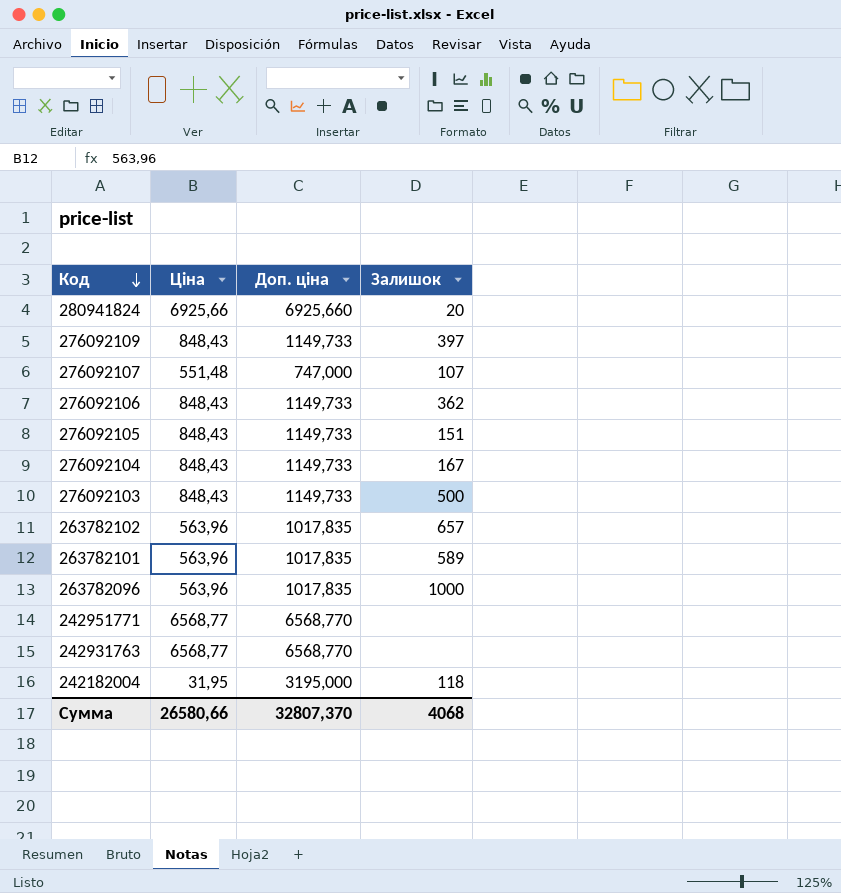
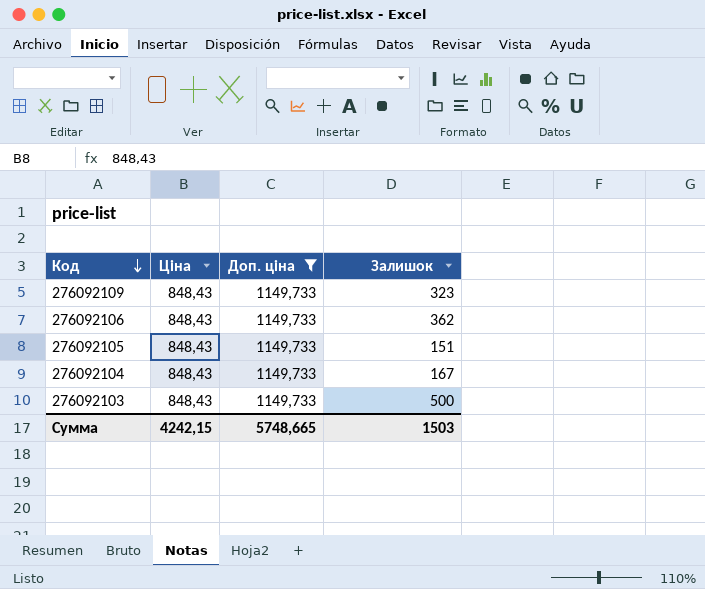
filter: none -> Доп. ціна = 1149,733
276092109 | Залишок: 397 -> 323
Сумма | Ціна: 26580,66 -> 4242,15
Сумма | Доп. ціна: 32807,370 -> 5748,665
Сумма | Залишок: 4068 -> 1503

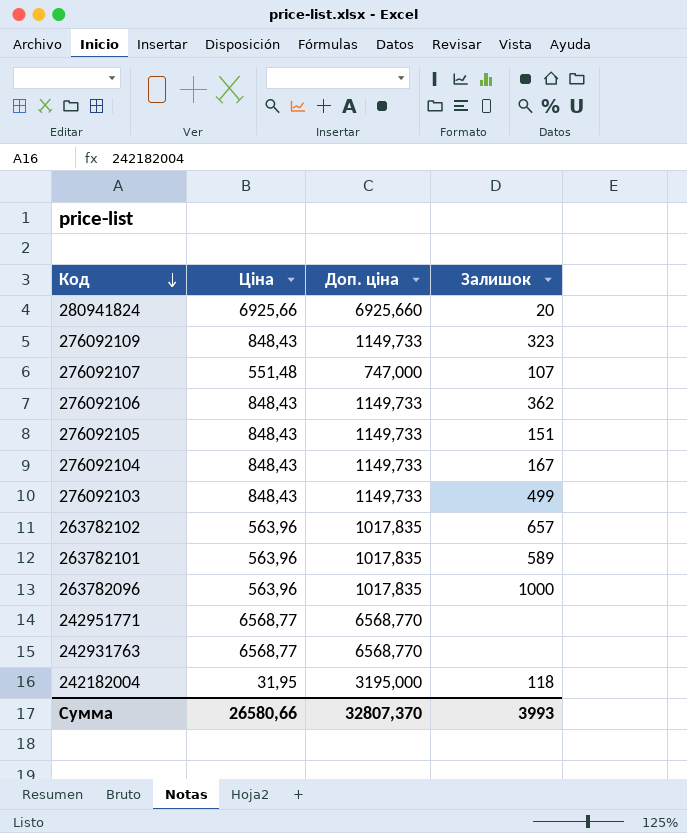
filter: Доп. ціна = 1149,733 -> none
276092103 | Залишок: 500 -> 499
Сумма | Ціна: 4242,15 -> 26580,66
Сумма | Доп. ціна: 5748,665 -> 32807,370
Сумма | Залишок: 1503 -> 3993

